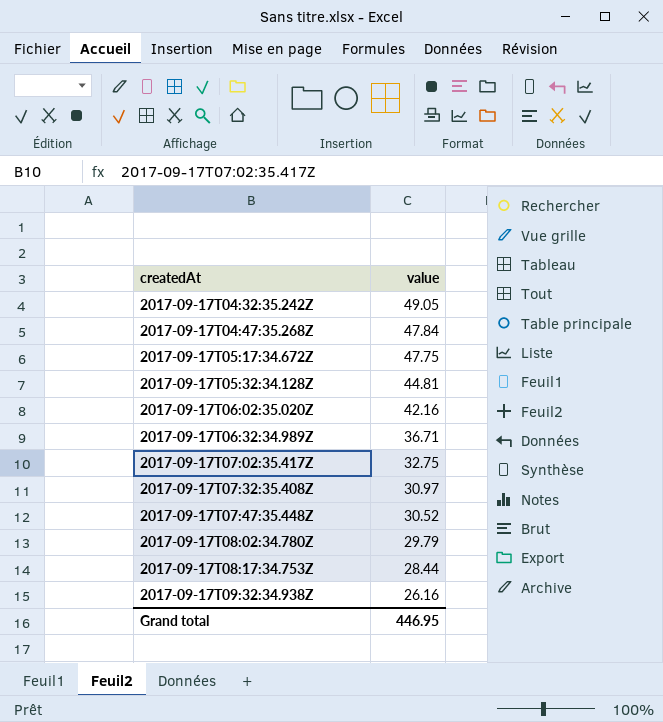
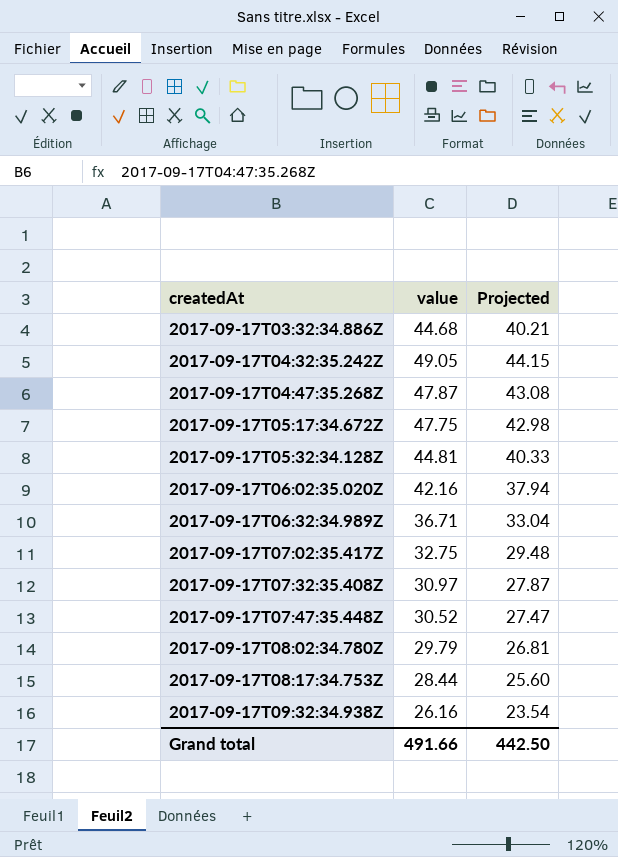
column Projected | formula: none -> [value] * 0.9
row 2017-09-17T03:32:34.886Z: none -> 44.68 | 40.21
2017-09-17T04:47:35.268Z | value: 47.84 -> 47.87
Grand total | value: 446.95 -> 491.66

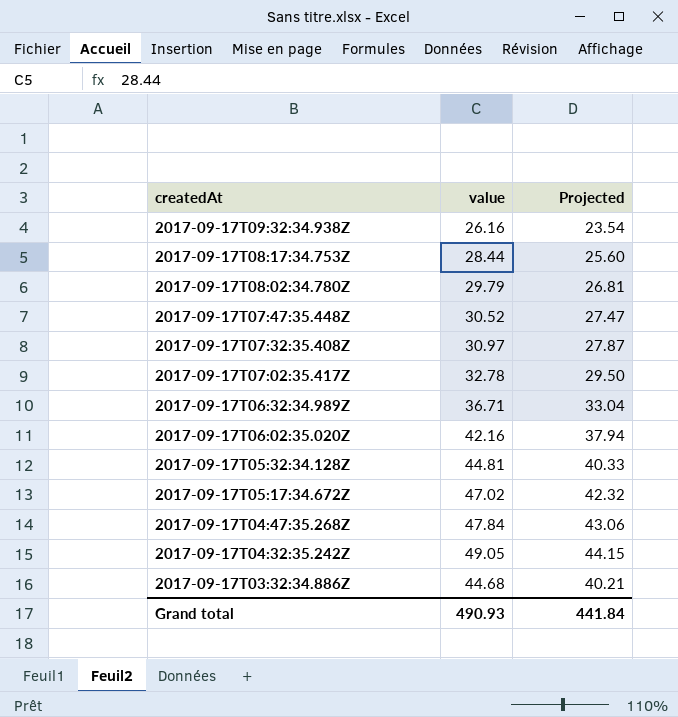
row order: createdAt ascending -> createdAt descending
2017-09-17T07:02:35.417Z | value: 32.75 -> 32.78
2017-09-17T07:02:35.417Z | Projected: 29.48 -> 29.50
2017-09-17T05:17:34.672Z | value: 47.75 -> 47.02
2017-09-17T05:17:34.672Z | Projected: 42.98 -> 42.32
2017-09-17T04:47:35.268Z | value: 47.87 -> 47.84
2017-09-17T04:47:35.268Z | Projected: 43.08 -> 43.06
Grand total | value: 491.66 -> 490.93
Grand total | Projected: 442.50 -> 441.84

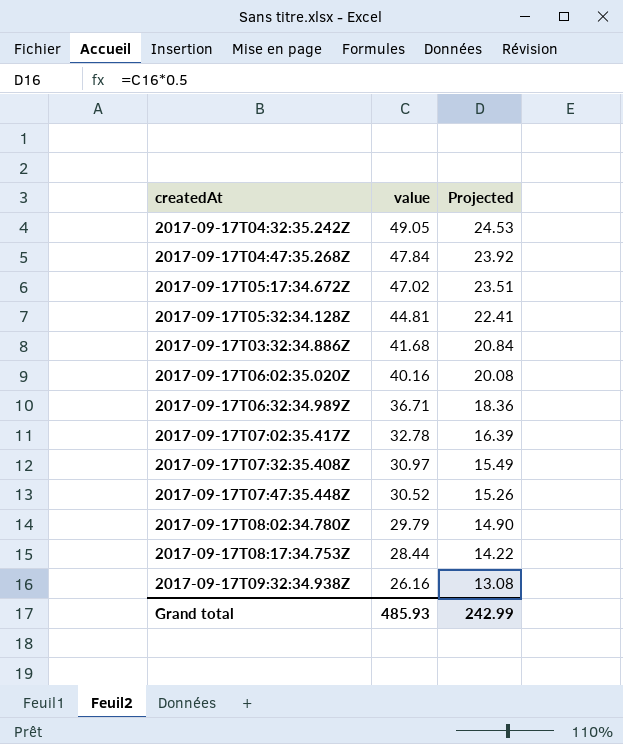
row order: createdAt descending -> value descending
column Projected | formula: [value] * 0.9 -> [value] * 0.5
2017-09-17T03:32:34.886Z | value: 44.68 -> 41.68
2017-09-17T06:02:35.020Z | value: 42.16 -> 40.16
Grand total | value: 490.93 -> 485.93
Grand total | Projected: 441.84 -> 242.99

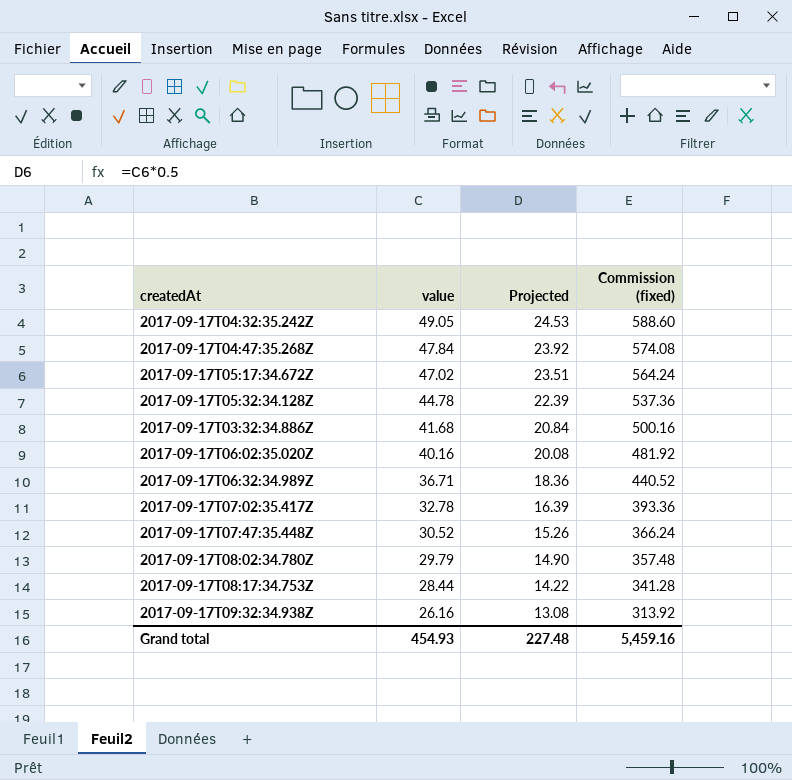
column Commission (fixed) | formula: none -> [value] * 12
row 2017-09-17T07:32:35.408Z: 30.97 | 15.49 -> none
2017-09-17T05:32:34.128Z | value: 44.81 -> 44.78
2017-09-17T05:32:34.128Z | Projected: 22.41 -> 22.39
Grand total | value: 485.93 -> 454.93
Grand total | Projected: 242.99 -> 227.48

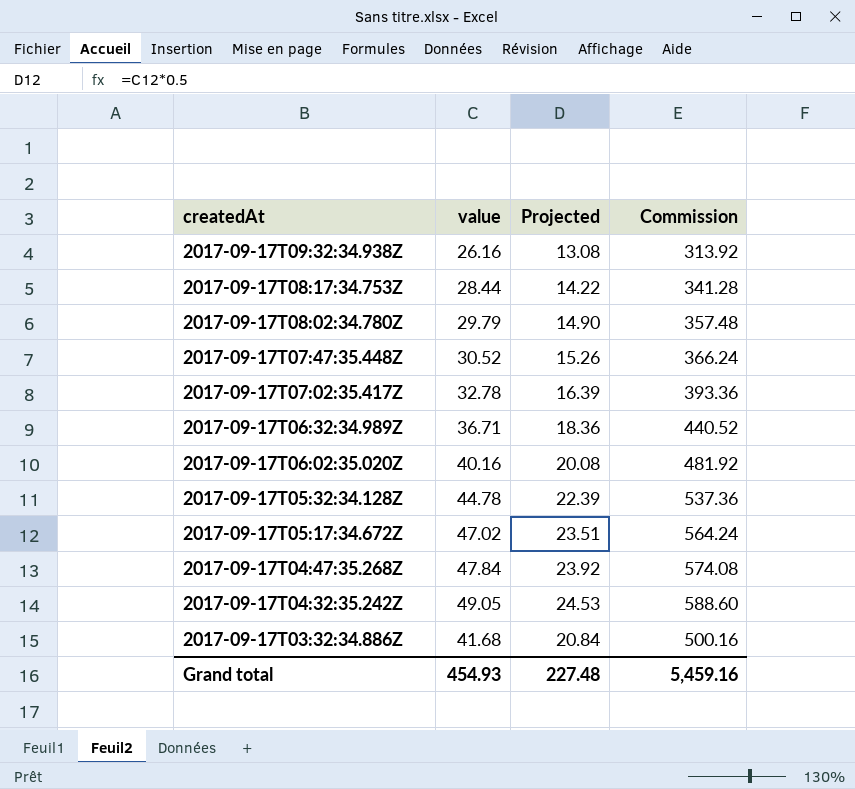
row order: value descending -> createdAt descending
column name: Commission (fixed) -> Commission

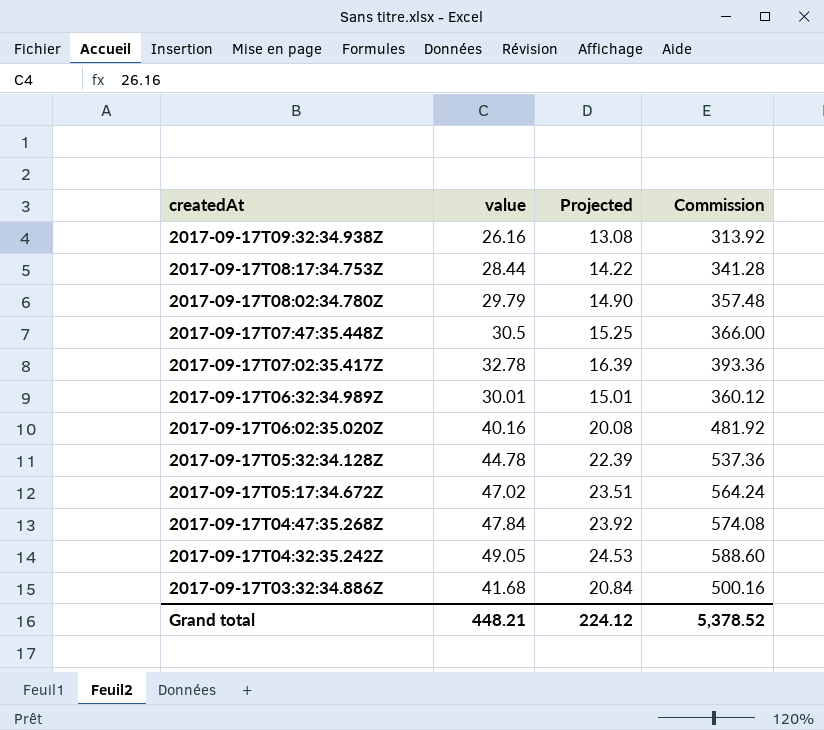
2017-09-17T07:47:35.448Z | value: 30.52 -> 30.5
2017-09-17T07:47:35.448Z | Projected: 15.26 -> 15.25
2017-09-17T07:47:35.448Z | Commission: 366.24 -> 366.00
2017-09-17T06:32:34.989Z | value: 36.71 -> 30.01
2017-09-17T06:32:34.989Z | Projected: 18.36 -> 15.01
2017-09-17T06:32:34.989Z | Commission: 440.52 -> 360.12
Grand total | value: 454.93 -> 448.21
Grand total | Projected: 227.48 -> 224.12
Grand total | Commission: 5,459.16 -> 5,378.52

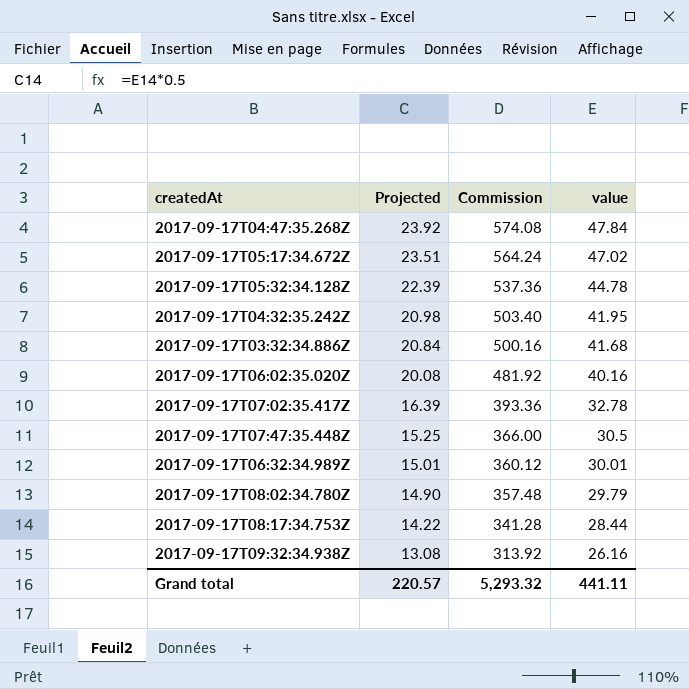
row order: createdAt descending -> Projected descending
column value | position: 2 -> 4
2017-09-17T04:32:35.242Z | Projected: 24.53 -> 20.98
2017-09-17T04:32:35.242Z | Commission: 588.60 -> 503.40
2017-09-17T04:32:35.242Z | value: 49.05 -> 41.95
Grand total | Projected: 224.12 -> 220.57
Grand total | Commission: 5,378.52 -> 5,293.32
Grand total | value: 448.21 -> 441.11

